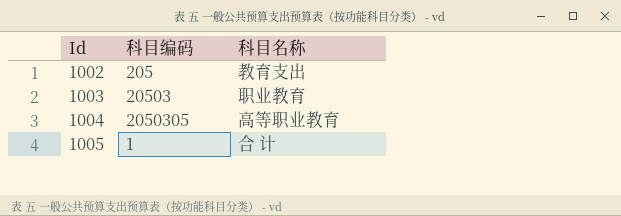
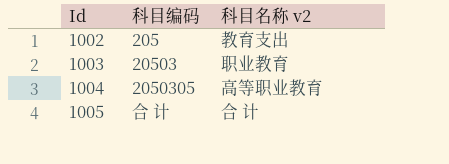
column name: 科目名称 -> 科目名称 v2
1005 | 科目编码: 1 -> 合 计

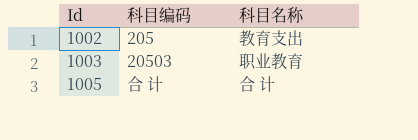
column name: 科目名称 v2 -> 科目名称
row 1004: 2050305 | 高等职业教育 -> none

